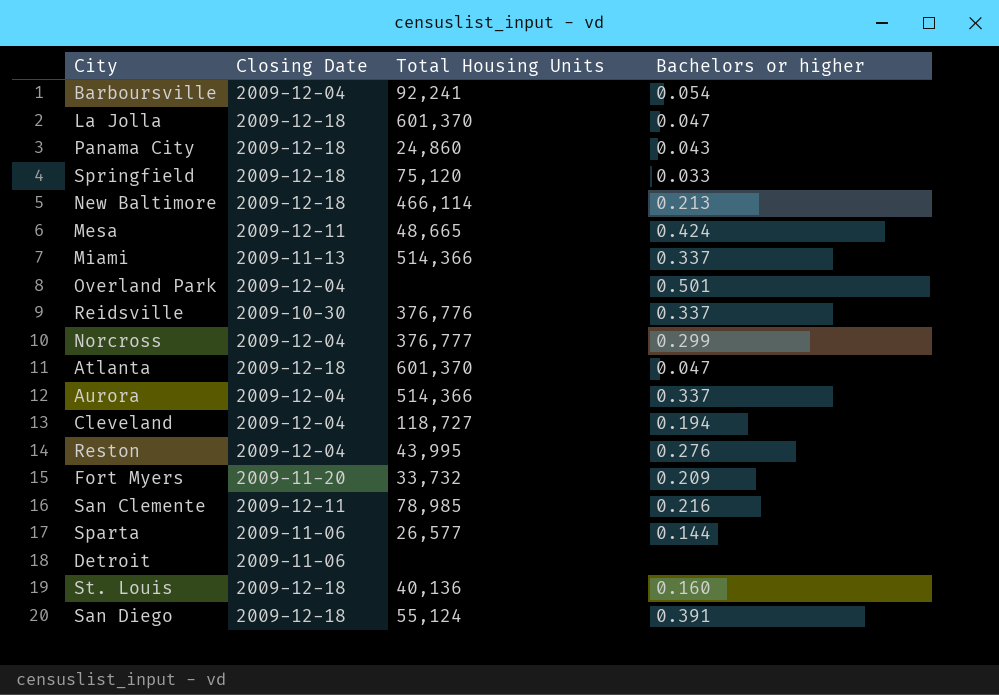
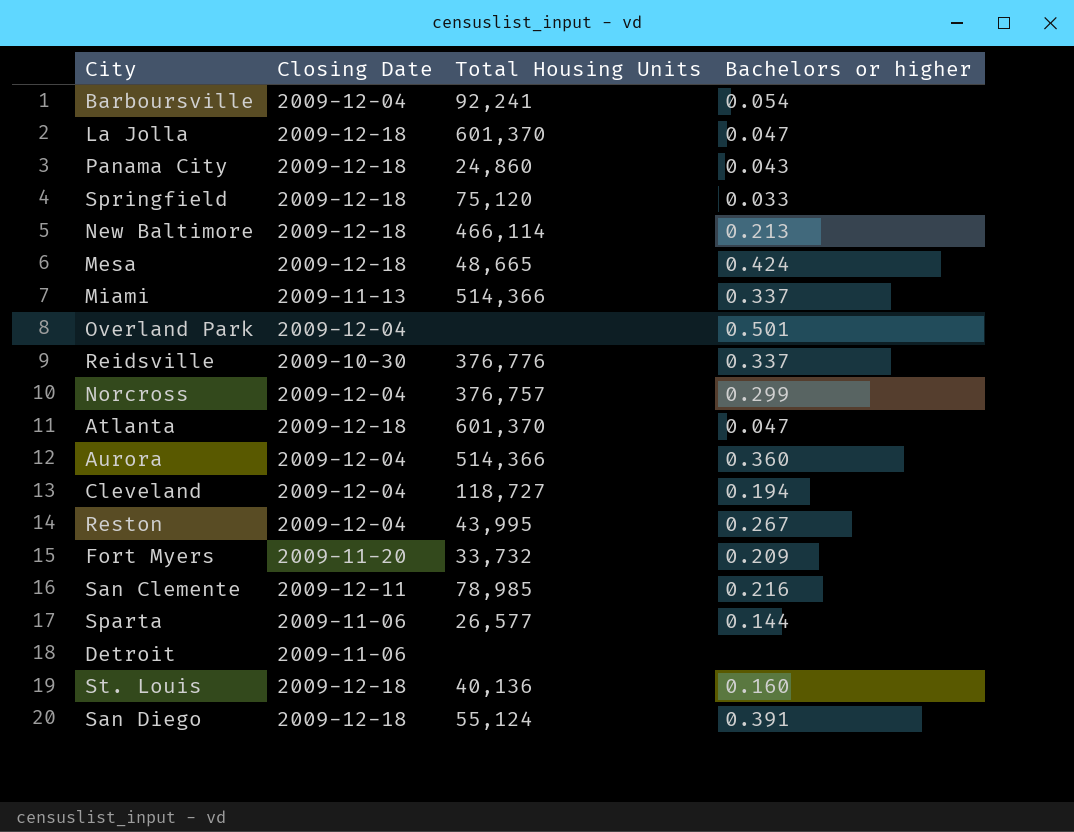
Mesa | Closing Date: 2009-12-11 -> 2009-12-18
Norcross | Total Housing Units: 376,777 -> 376,757
Aurora | Bachelors or higher: 0.337 -> 0.360
Reston | Bachelors or higher: 0.276 -> 0.267

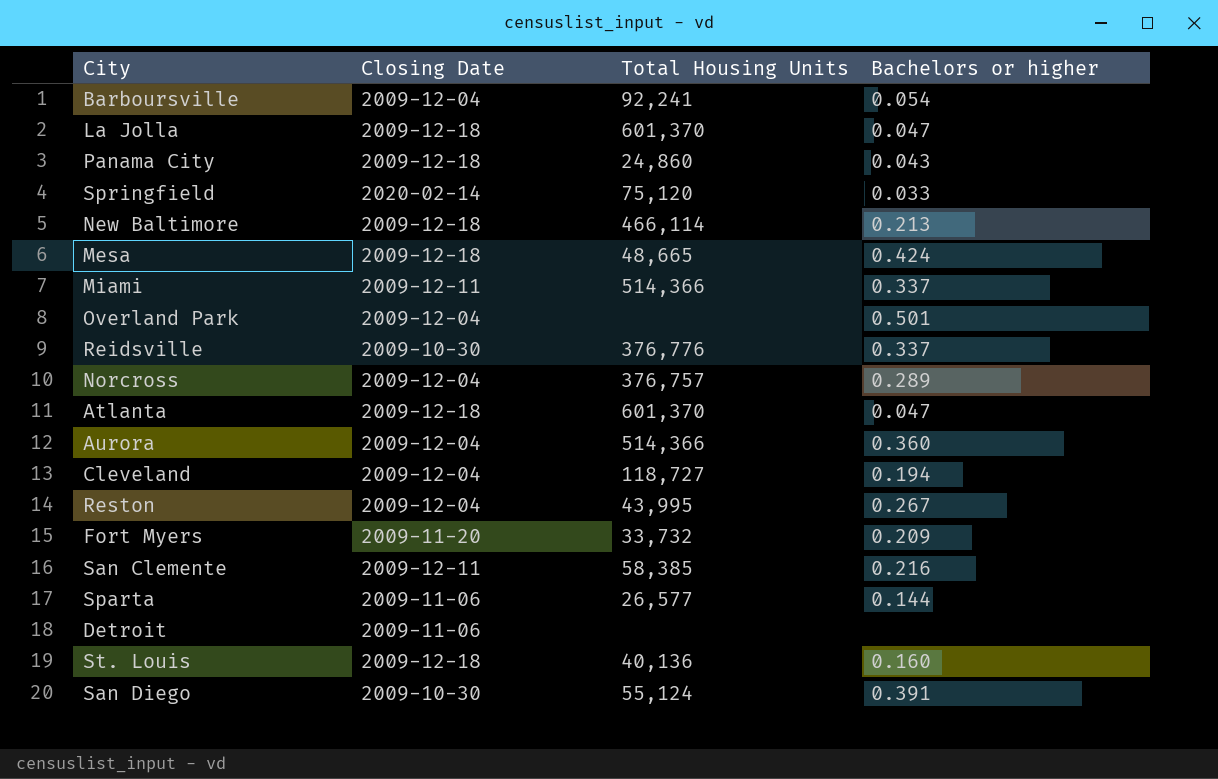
Springfield | Closing Date: 2009-12-18 -> 2020-02-14
Miami | Closing Date: 2009-11-13 -> 2009-12-11
Norcross | Bachelors or higher: 0.299 -> 0.289
San Clemente | Total Housing Units: 78,985 -> 58,385
San Diego | Closing Date: 2009-12-18 -> 2009-10-30

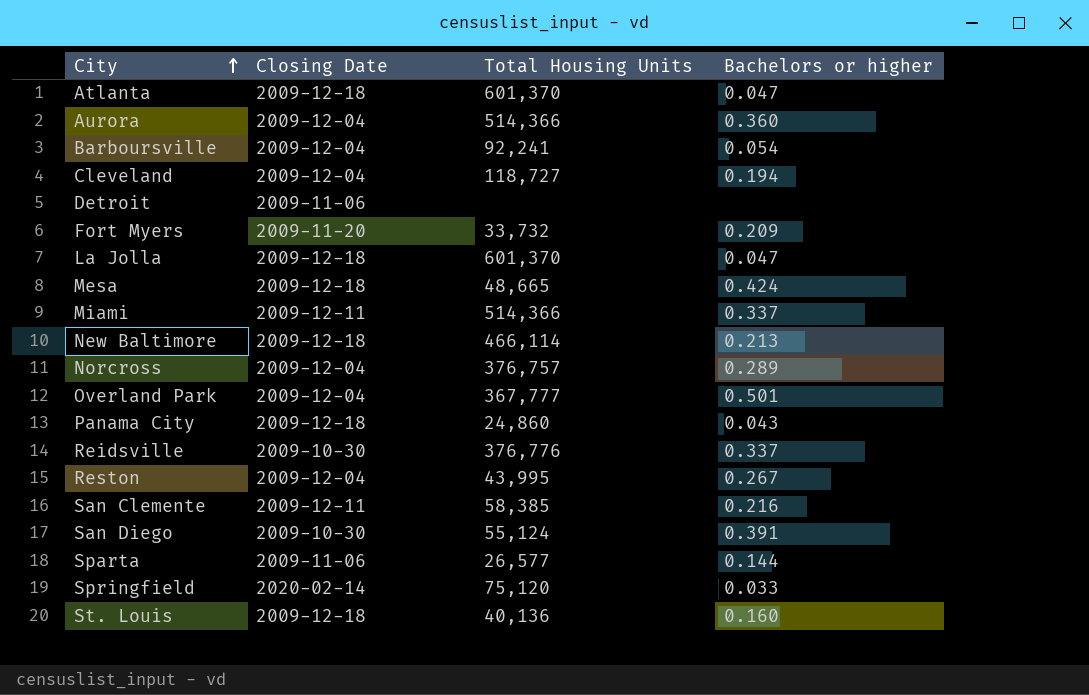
row order: none -> City ascending
Overland Park | Total Housing Units: none -> 367,777

